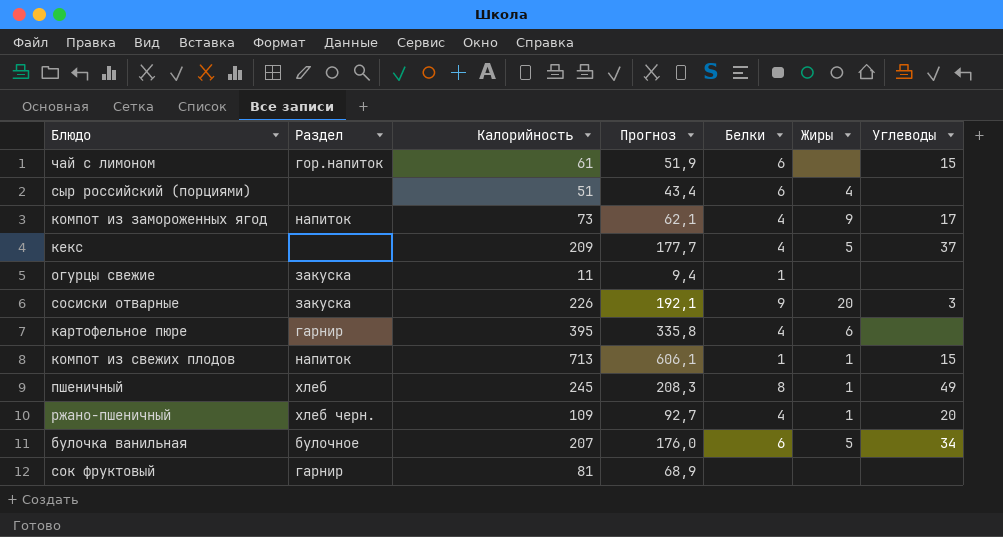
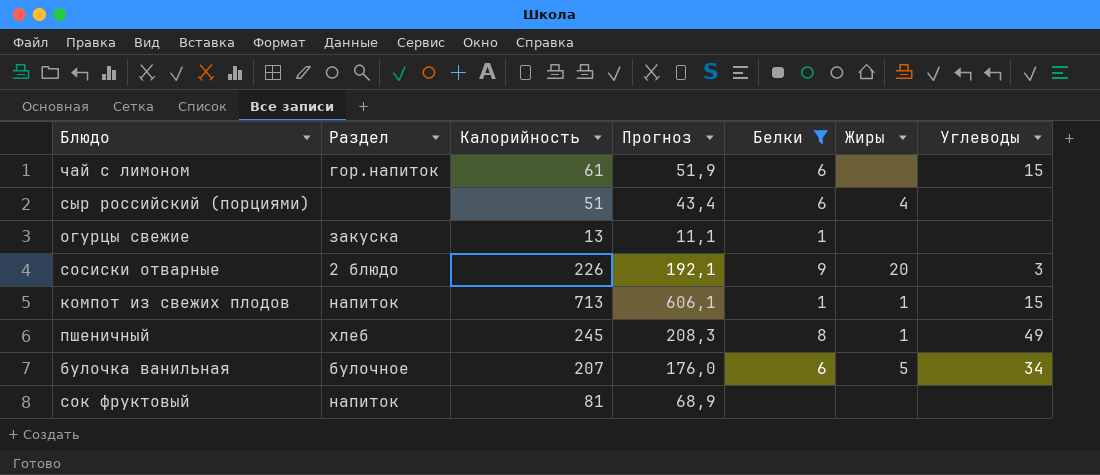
filter: none -> Белки != 4
огурцы свежие | Калорийность: 11 -> 13
огурцы свежие | Прогноз: 9,4 -> 11,1
сосиски отварные | Раздел: закуска -> 2 блюдо
сок фруктовый | Раздел: гарнир -> напиток

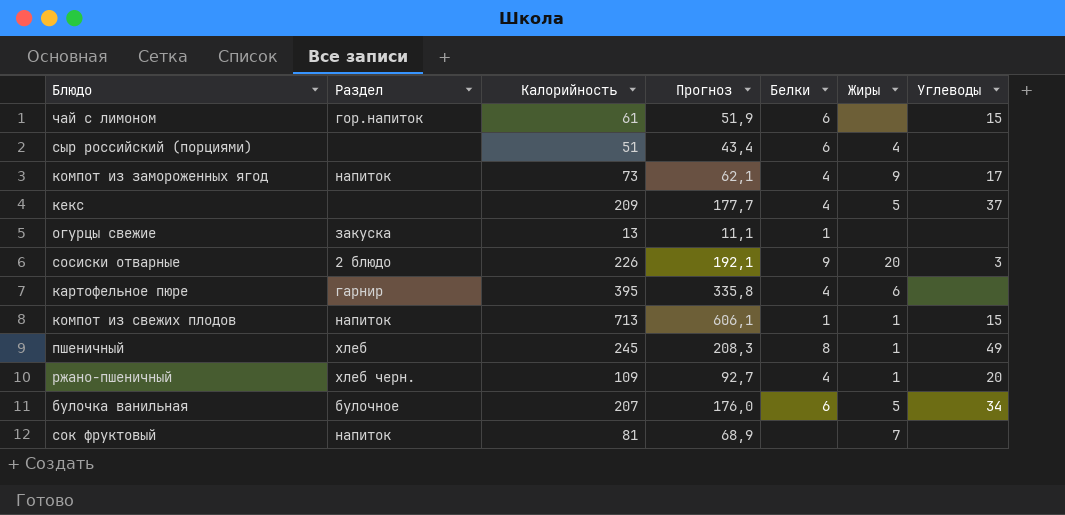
filter: Белки != 4 -> none
сок фруктовый | Жиры: none -> 7

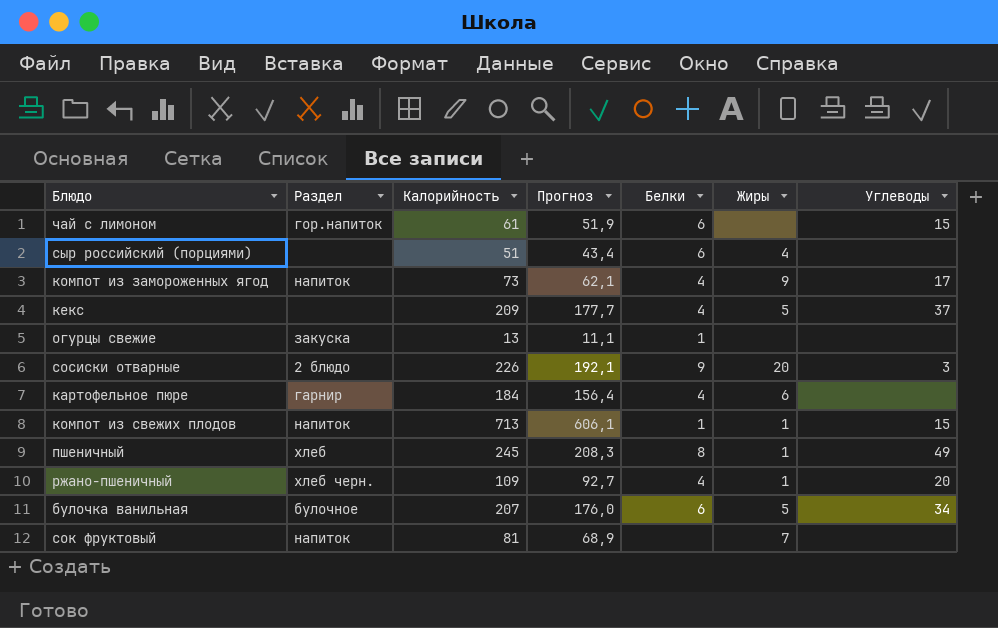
картофельное пюре | Калорийность: 395 -> 184
картофельное пюре | Прогноз: 335,8 -> 156,4

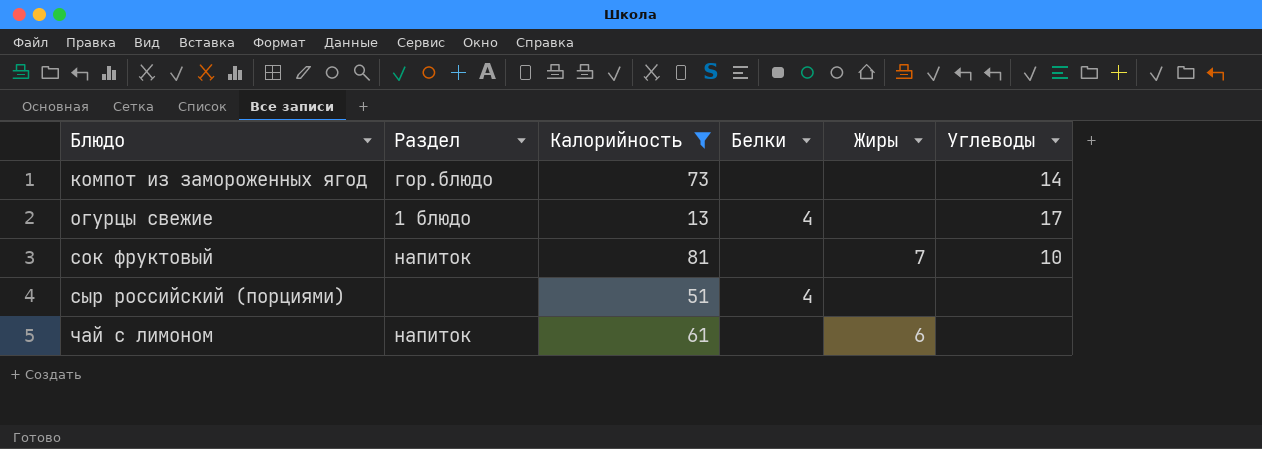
filter: none -> Калорийность <= 81
row order: none -> Блюдо ascending
column Прогноз | formula: [Калорийность] * 0,85 -> none
компот из замороженных ягод | Раздел: напиток -> гор.блюдо
компот из замороженных ягод | Белки: 4 -> none
компот из замороженных ягод | Жиры: 9 -> none
компот из замороженных ягод | Углеводы: 17 -> 14
огурцы свежие | Раздел: закуска -> 1 блюдо
огурцы свежие | Белки: 1 -> 4
огурцы свежие | Углеводы: none -> 17
сок фруктовый | Углеводы: none -> 10
сыр российский (порциями) | Белки: 6 -> 4
сыр российский (порциями) | Жиры: 4 -> none
чай с лимоном | Раздел: гор.напиток -> напиток
чай с лимоном | Белки: 6 -> none
чай с лимоном | Жиры: none -> 6
чай с лимоном | Углеводы: 15 -> none

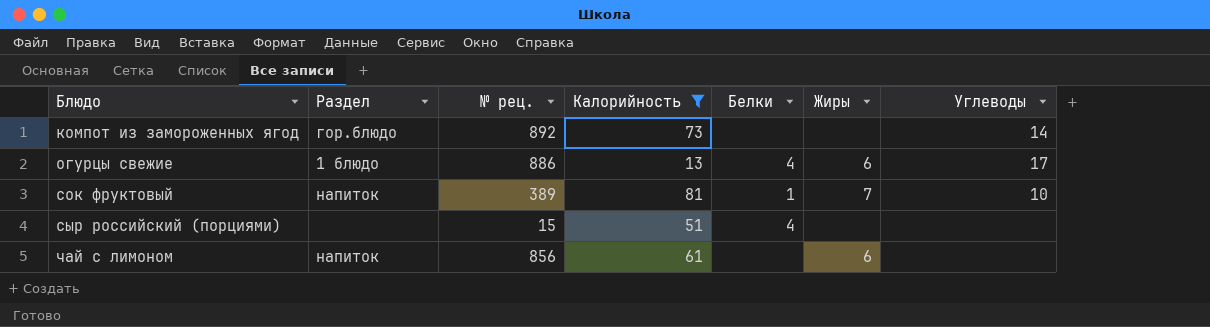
column № рец. | position: none -> 3
огурцы свежие | Жиры: none -> 6
сок фруктовый | Белки: none -> 1

